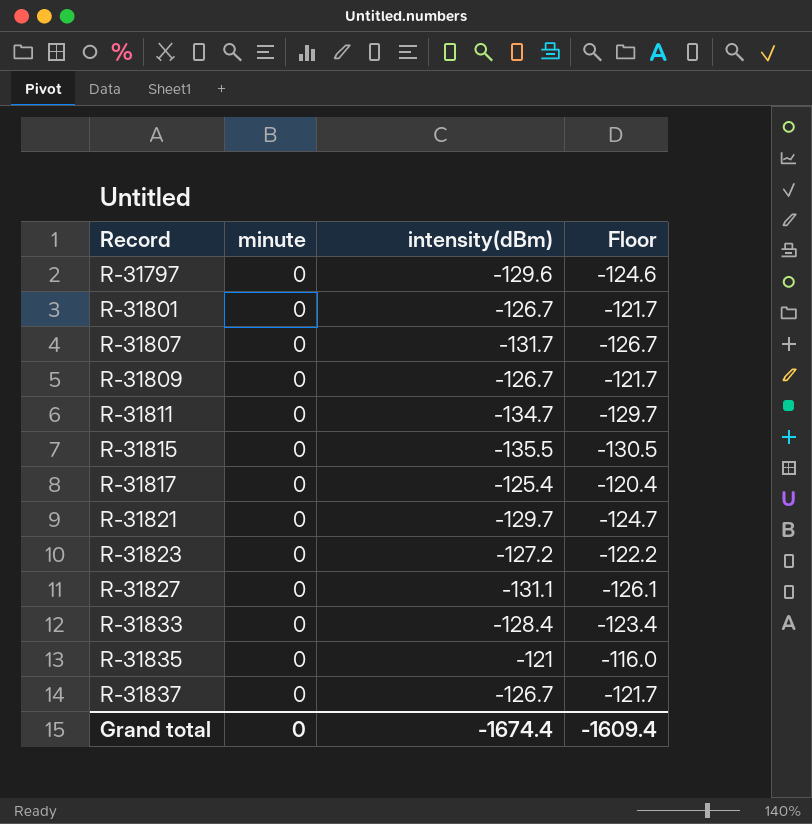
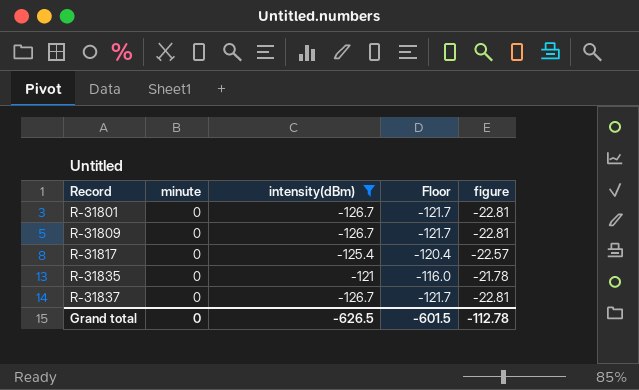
filter: none -> intensity(dBm) >= -126.7
column figure | formula: none -> [intensity(dBm)] * 0.18
Grand total | intensity(dBm): -1674.4 -> -626.5
Grand total | Floor: -1609.4 -> -601.5

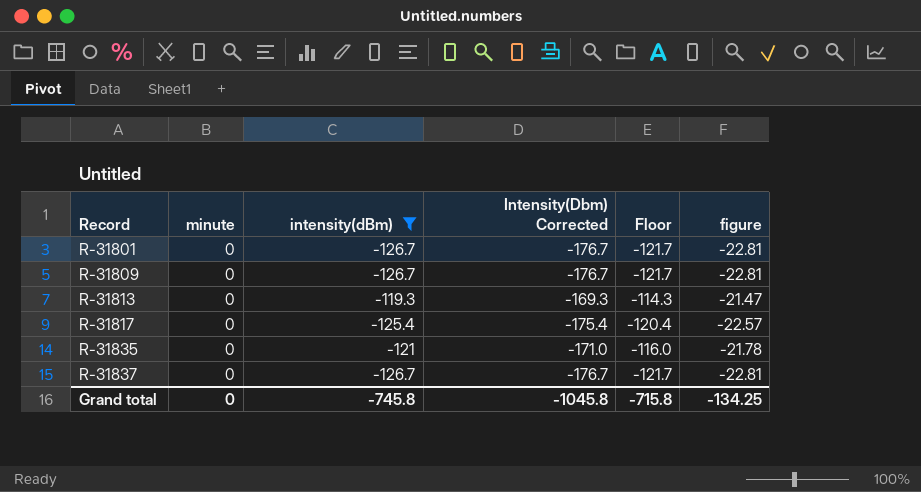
column Intensity(Dbm) Corrected | formula: none -> [intensity(dBm)] - 50
row R-31813: none -> 0 | -119.3 | -169.3 | -114.3 | -21.47
Grand total | intensity(dBm): -626.5 -> -745.8
Grand total | Floor: -601.5 -> -715.8
Grand total | figure: -112.78 -> -134.25

